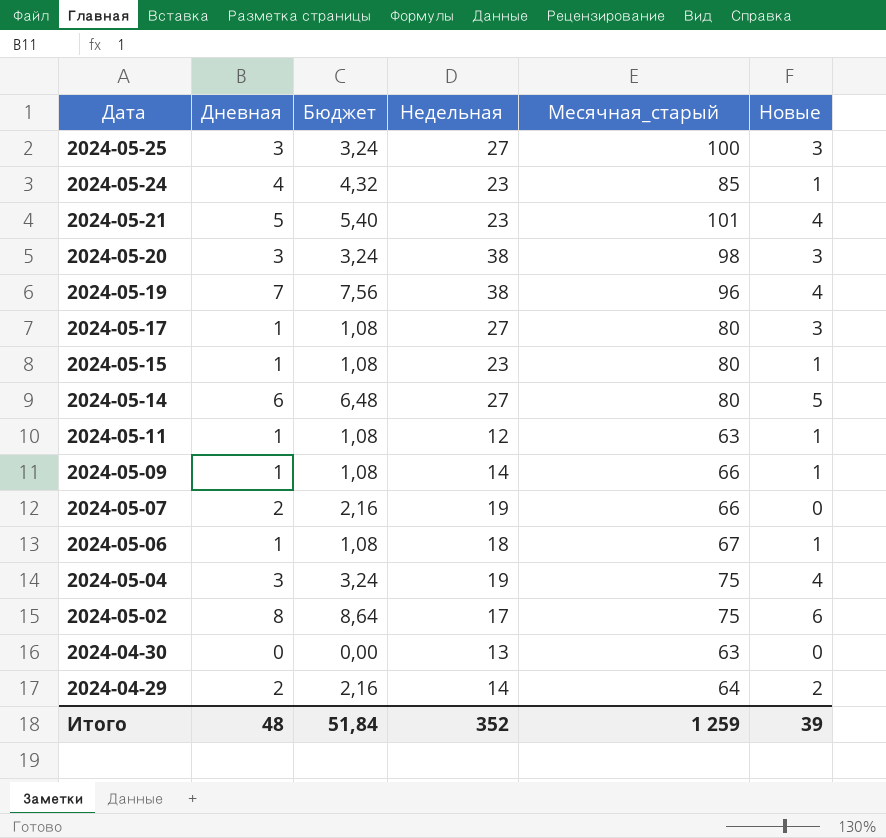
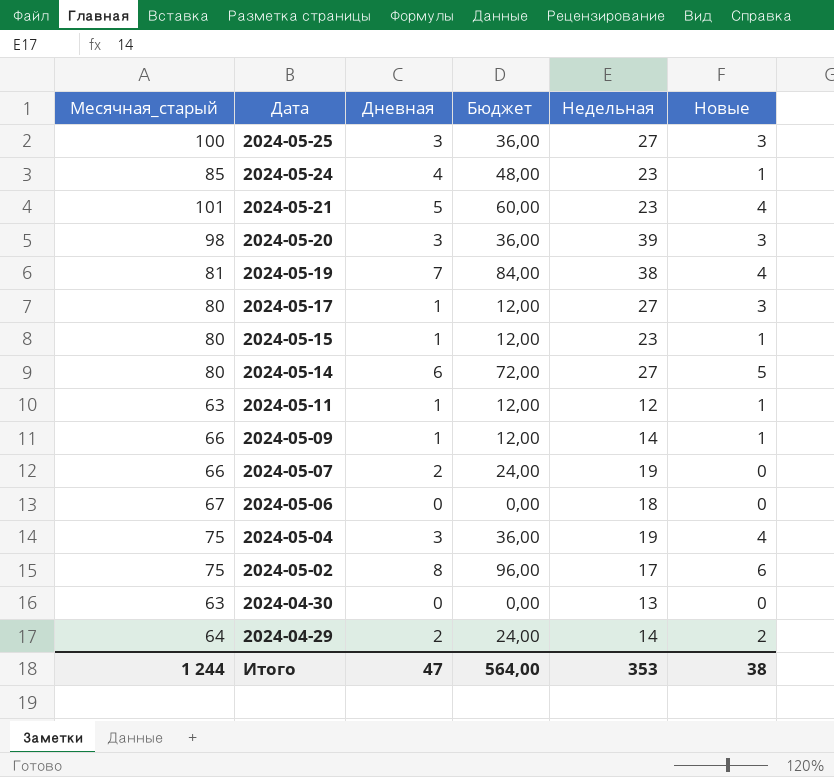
column Месячная_старый | position: 5 -> 1
column Бюджет | formula: [Дневная] * 1,08 -> [Дневная] * 12
2024-05-20 | Недельная: 38 -> 39
2024-05-19 | Месячная_старый: 96 -> 81
2024-05-06 | Дневная: 1 -> 0
2024-05-06 | Новые: 1 -> 0
Итого | Месячная_старый: 1 259 -> 1 244
Итого | Дневная: 48 -> 47
Итого | Бюджет: 51,84 -> 564,00
Итого | Недельная: 352 -> 353
Итого | Новые: 39 -> 38

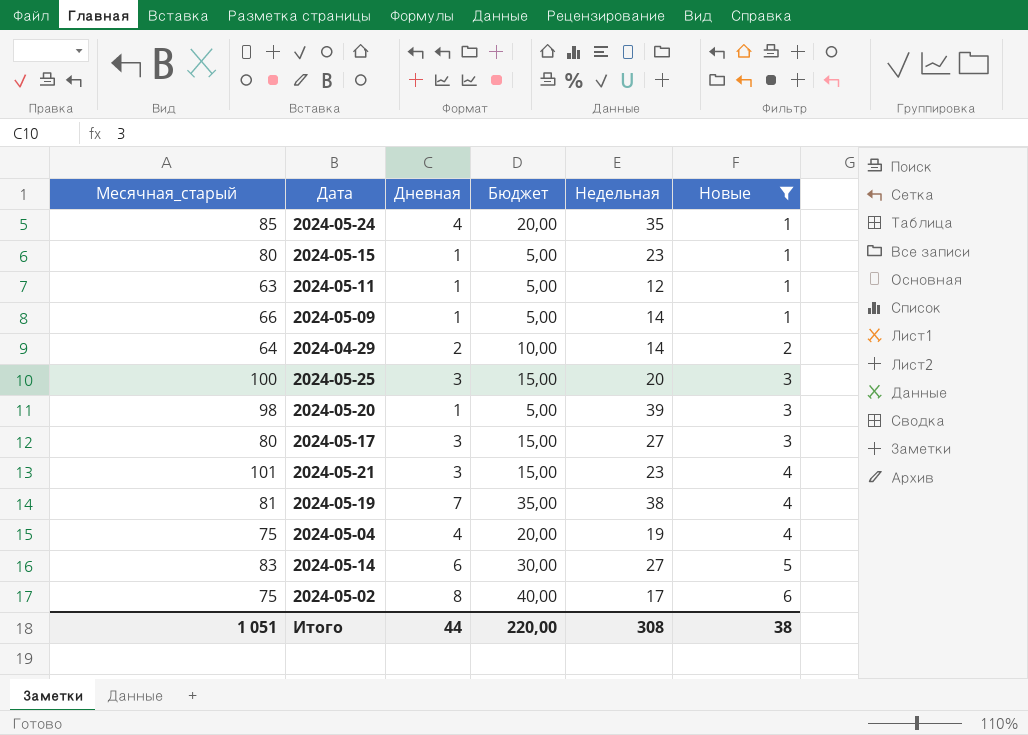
filter: none -> Новые != 0
row order: Дата descending -> Новые ascending
column Бюджет | formula: [Дневная] * 12 -> [Дневная] * 5
2024-05-24 | Недельная: 23 -> 35
2024-05-25 | Недельная: 27 -> 20
2024-05-20 | Дневная: 3 -> 1
2024-05-17 | Дневная: 1 -> 3
2024-05-21 | Дневная: 5 -> 3
2024-05-04 | Дневная: 3 -> 4
2024-05-14 | Месячная_старый: 80 -> 83
Итого | Месячная_старый: 1 244 -> 1 051
Итого | Дневная: 47 -> 44
Итого | Бюджет: 564,00 -> 220,00
Итого | Недельная: 353 -> 308

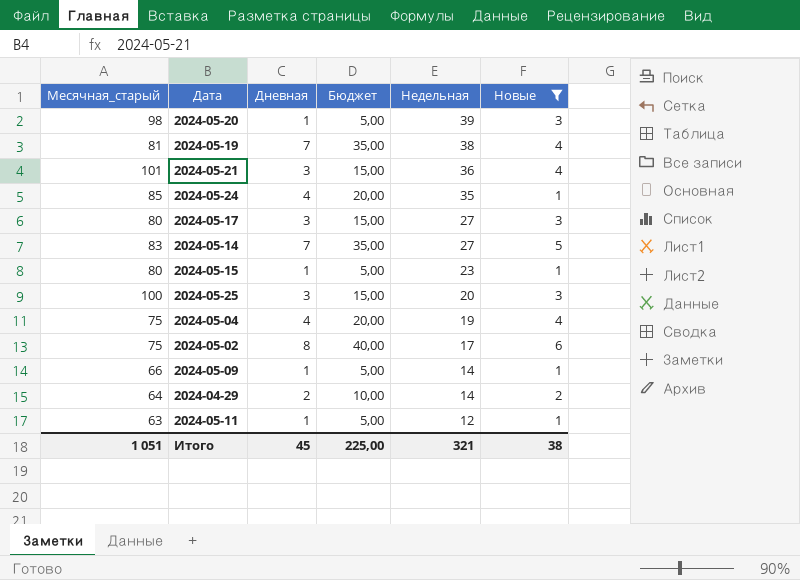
row order: Новые ascending -> Недельная descending
2024-05-21 | Недельная: 23 -> 36
2024-05-14 | Дневная: 6 -> 7
2024-05-14 | Бюджет: 30,00 -> 35,00
Итого | Дневная: 44 -> 45
Итого | Бюджет: 220,00 -> 225,00
Итого | Недельная: 308 -> 321

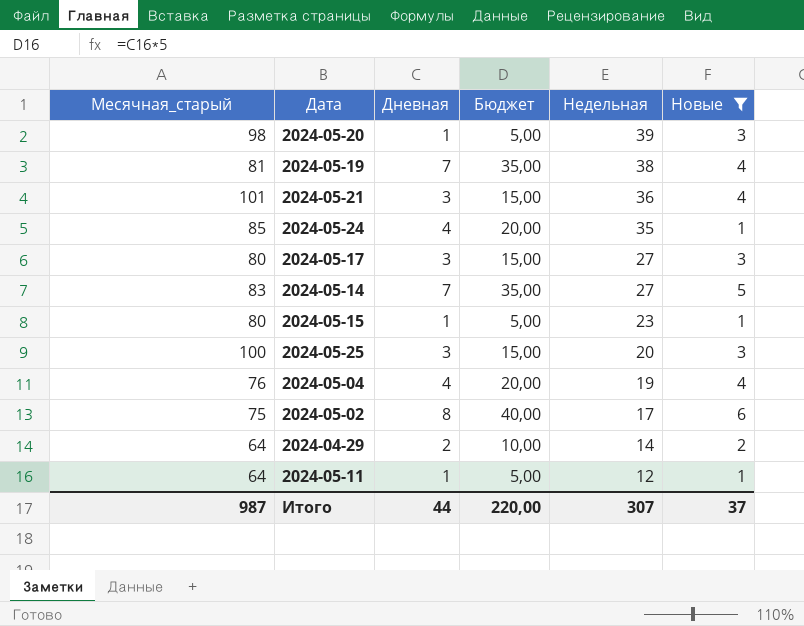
row 2024-05-09: 66 | 1 | 5,00 | 14 | 1 -> none
2024-05-04 | Месячная_старый: 75 -> 76
2024-05-11 | Месячная_старый: 63 -> 64
Итого | Месячная_старый: 1 051 -> 987
Итого | Дневная: 45 -> 44
Итого | Бюджет: 225,00 -> 220,00
Итого | Недельная: 321 -> 307
Итого | Новые: 38 -> 37

